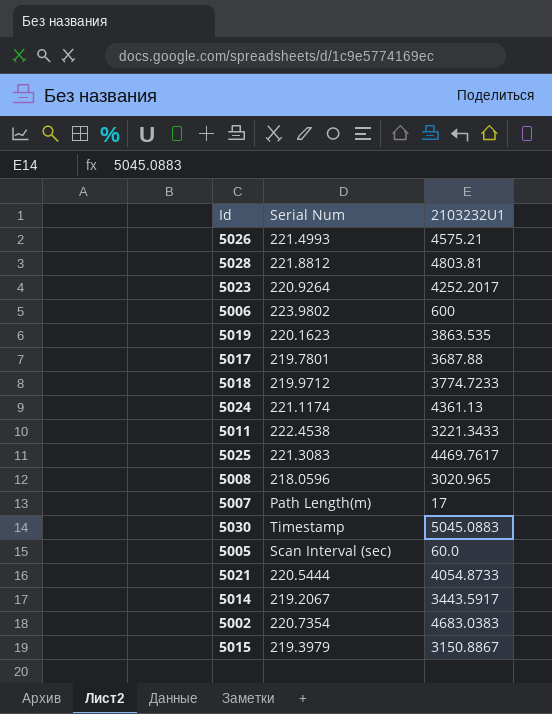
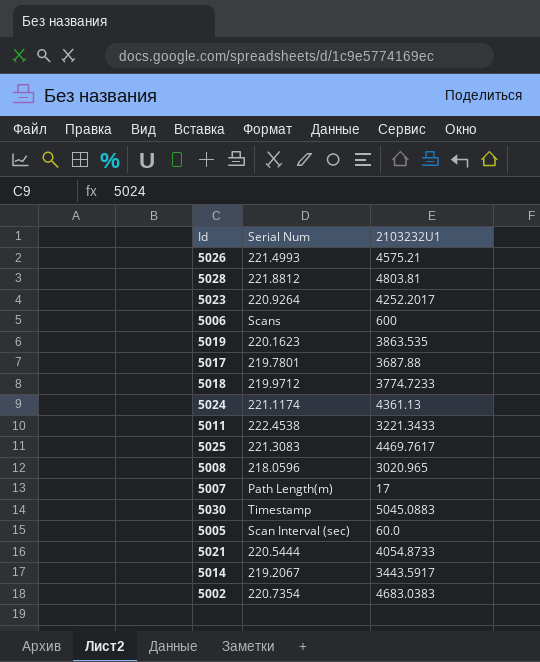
row 5015: 219.3979 | 3150.8867 -> none
5006 | Serial Num: 223.9802 -> Scans

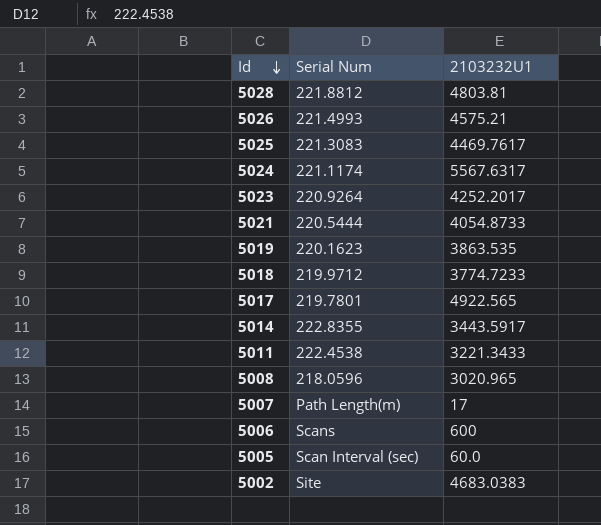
row order: none -> Id descending
row 5030: Timestamp | 5045.0883 -> none
5024 | 2103232U1: 4361.13 -> 5567.6317
5017 | 2103232U1: 3687.88 -> 4922.565
5014 | Serial Num: 219.2067 -> 222.8355
5002 | Serial Num: 220.7354 -> Site

